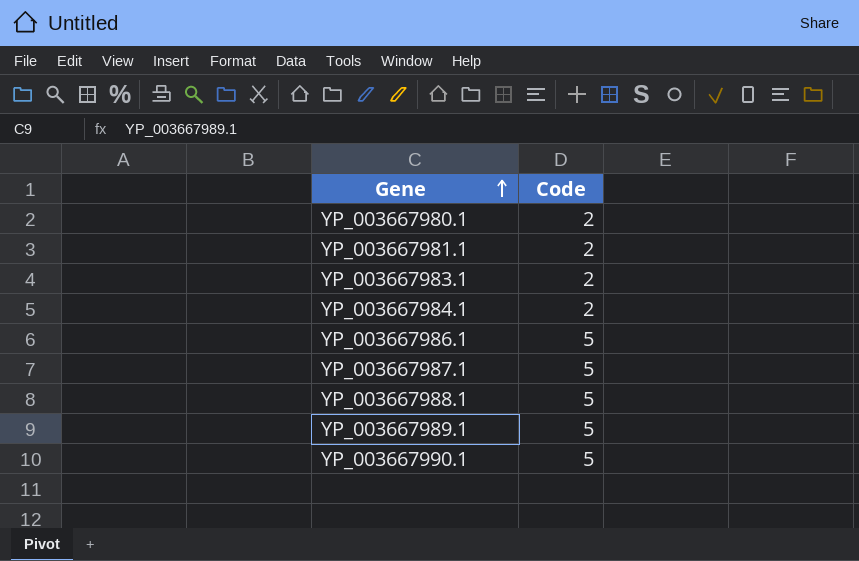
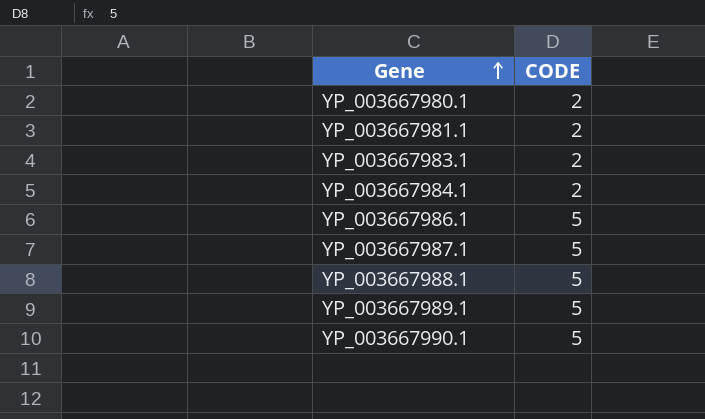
column name: Code -> CODE

